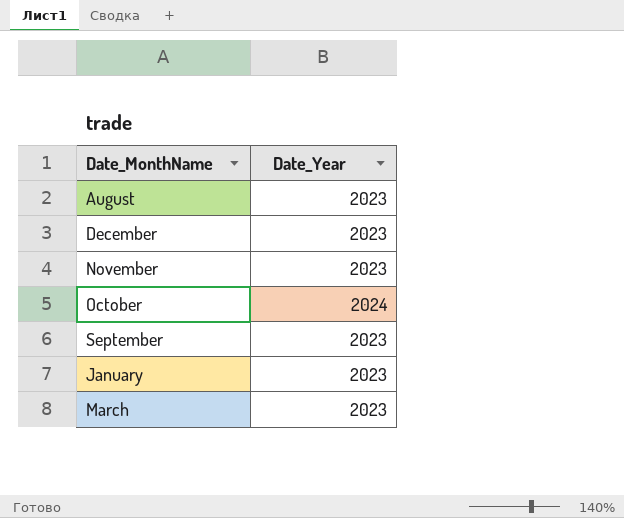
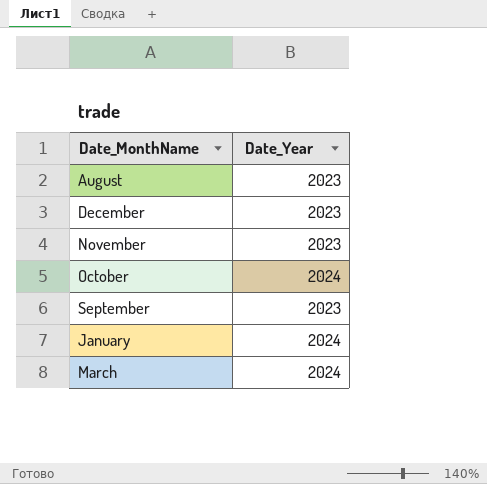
January | Date_Year: 2023 -> 2024
March | Date_Year: 2023 -> 2024

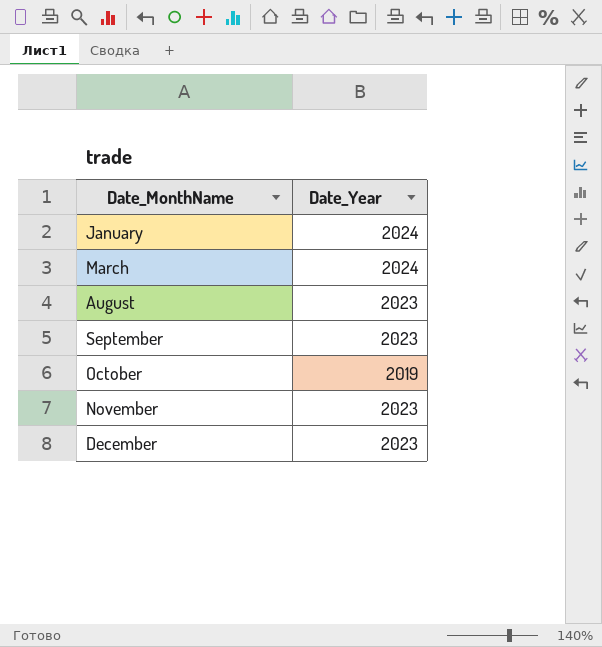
row order: none -> Date_MonthName ascending
October | Date_Year: 2024 -> 2019

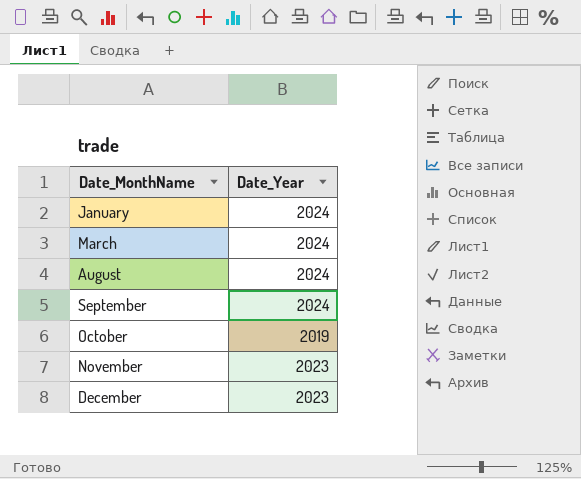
August | Date_Year: 2023 -> 2024
September | Date_Year: 2023 -> 2024

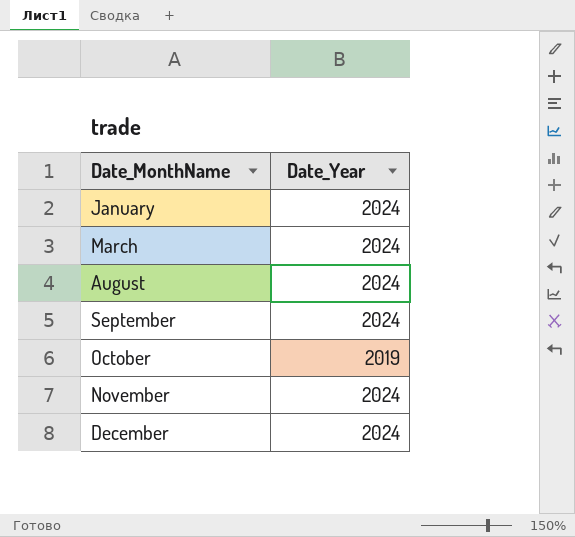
November | Date_Year: 2023 -> 2024
December | Date_Year: 2023 -> 2024

